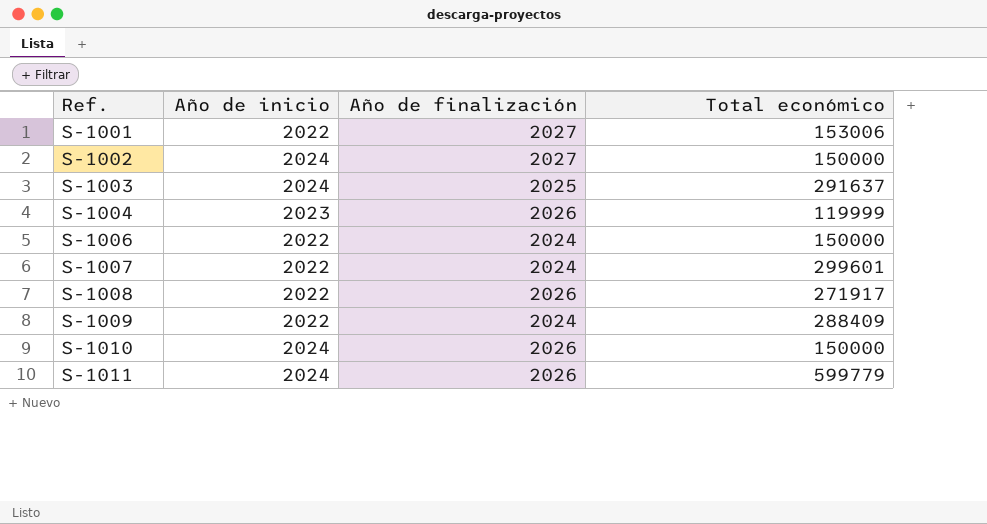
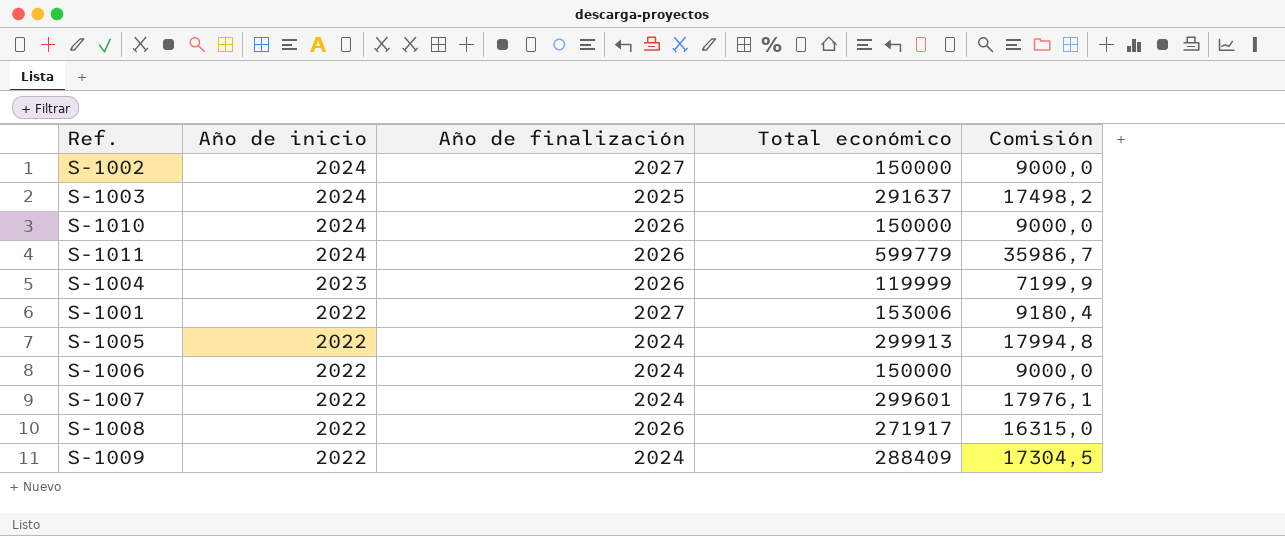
row order: Ref. ascending -> Año de inicio descending
column Comisión | formula: none -> [Total económico] * 0,06
row S-1005: none -> 2022 | 2024 | 299913 | 17994,8

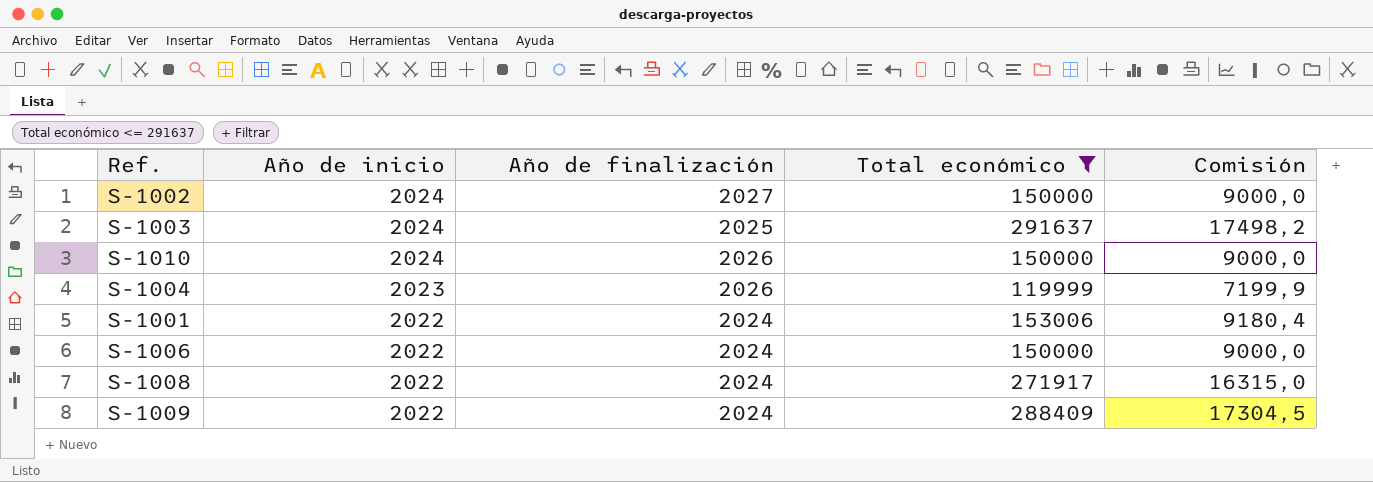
filter: none -> Total económico <= 291637
S-1001 | Año de finalización: 2027 -> 2024
S-1008 | Año de finalización: 2026 -> 2024

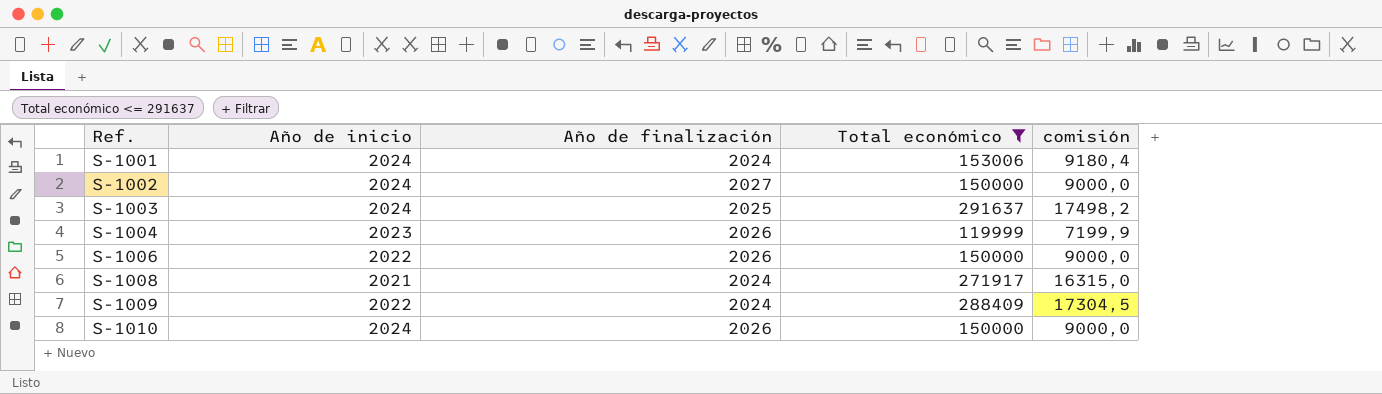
row order: Año de inicio descending -> Ref. ascending
column name: Comisión -> comisión
S-1001 | Año de inicio: 2022 -> 2024
S-1006 | Año de finalización: 2024 -> 2026
S-1008 | Año de inicio: 2022 -> 2021

